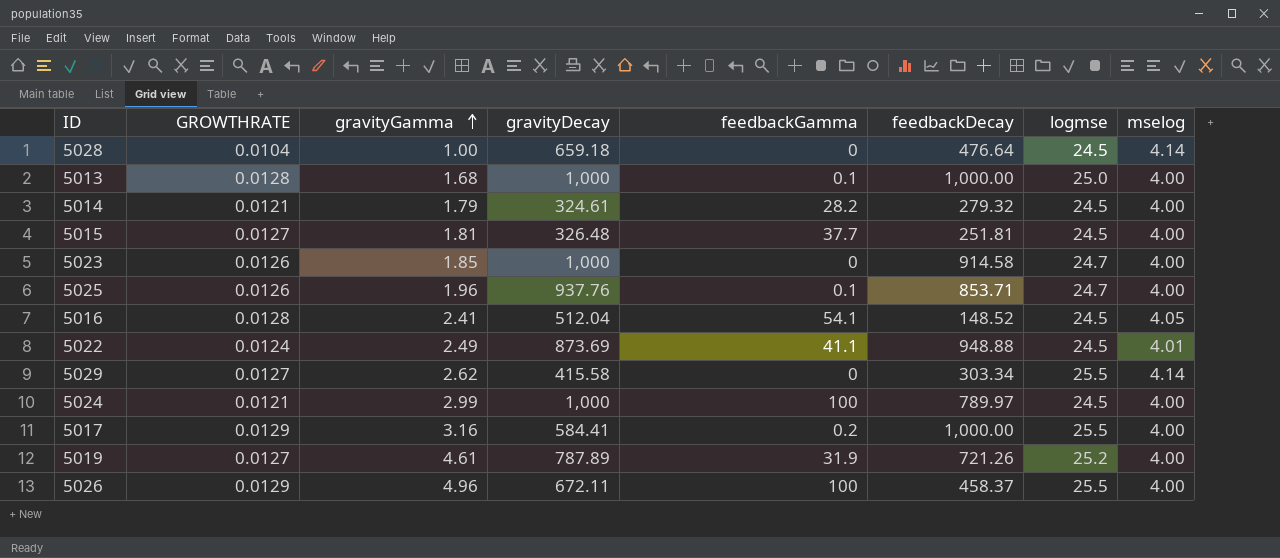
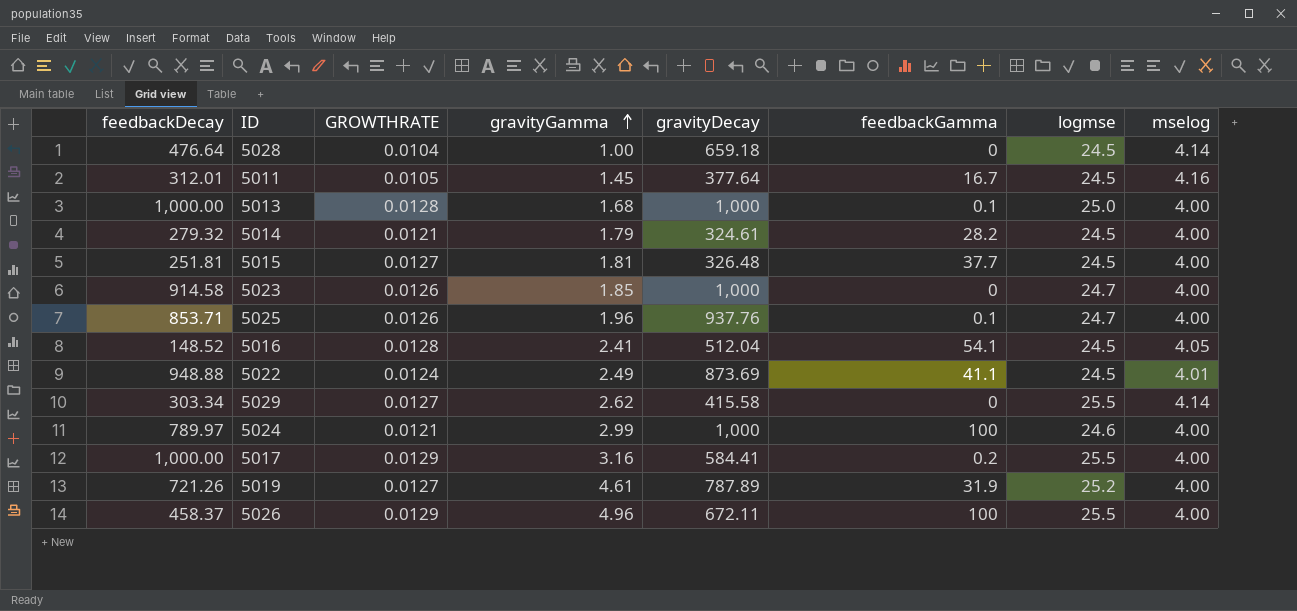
column feedbackDecay | position: 6 -> 1
row 5011: none -> 312.01 | 0.0105 | 1.45 | 377.64 | 16.7 | 24.5 | 4.16
5024 | logmse: 24.5 -> 24.6

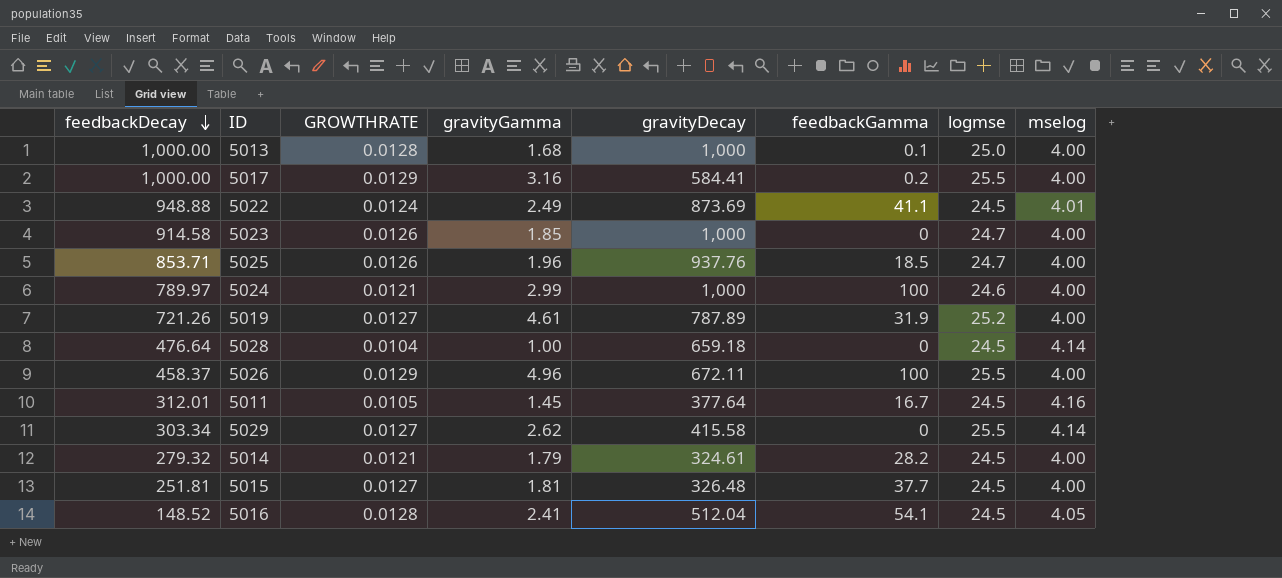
row order: gravityGamma ascending -> feedbackDecay descending
5025 | feedbackGamma: 0.1 -> 18.5

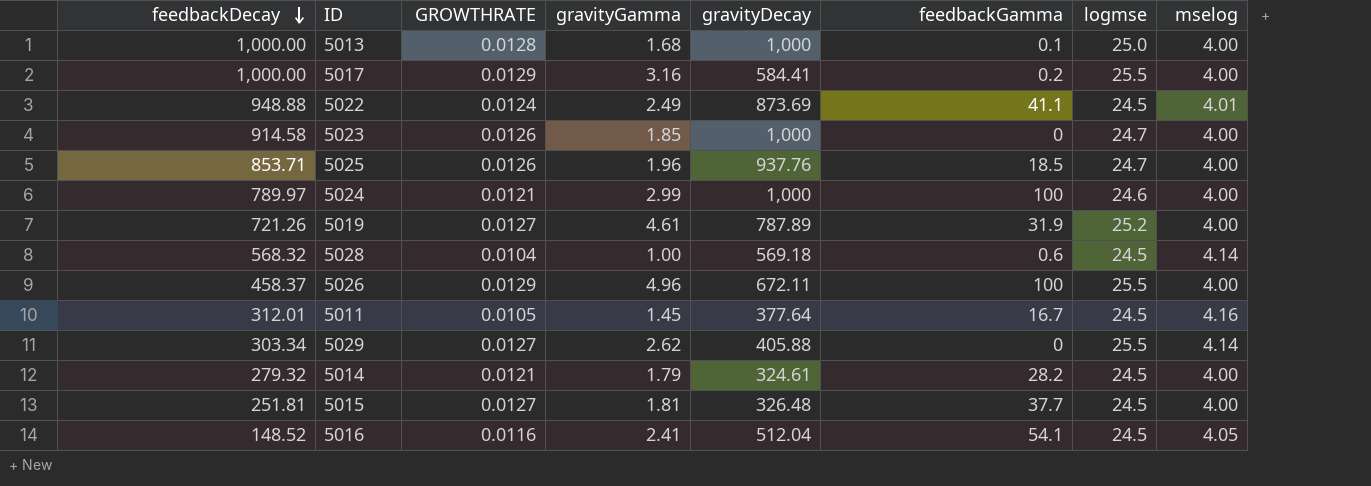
5028 | feedbackDecay: 476.64 -> 568.32
5028 | gravityDecay: 659.18 -> 569.18
5028 | feedbackGamma: 0 -> 0.6
5029 | gravityDecay: 415.58 -> 405.88
5016 | GROWTHRATE: 0.0128 -> 0.0116

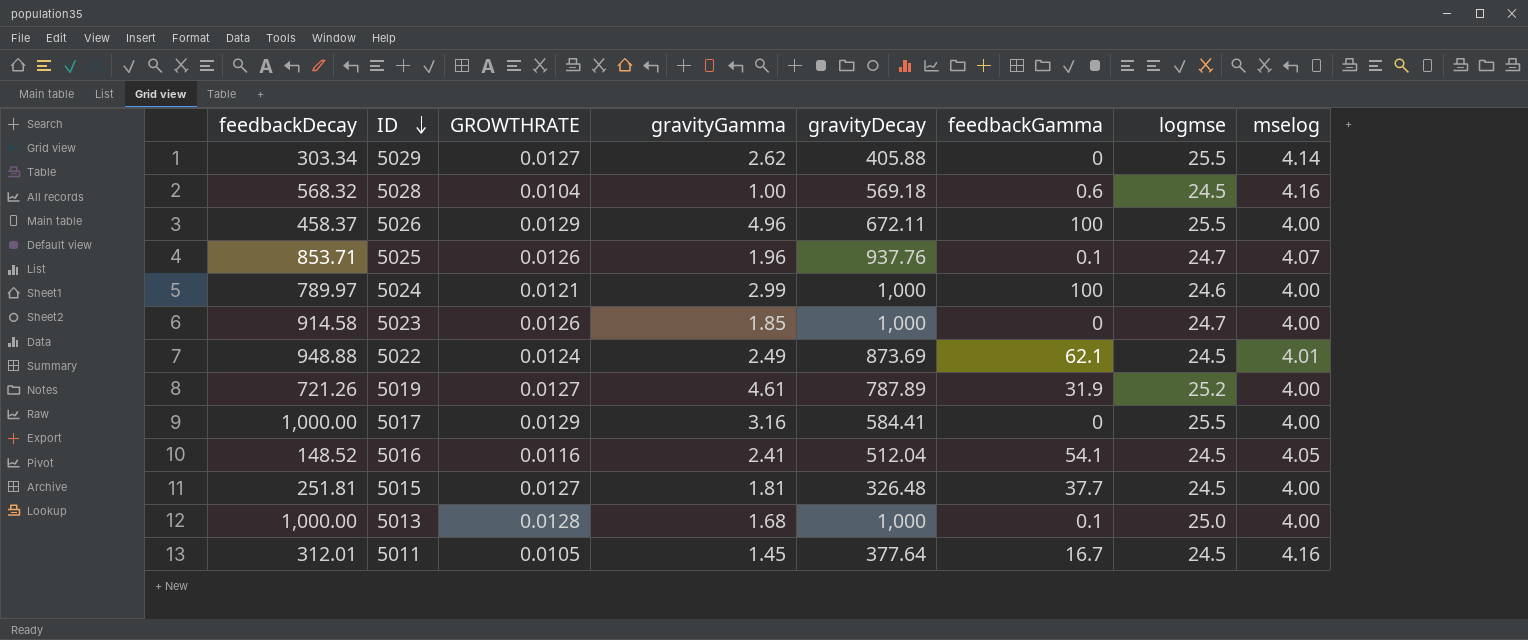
row order: feedbackDecay descending -> ID descending
row 5014: 279.32 | 0.0121 | 1.79 | 324.61 | 28.2 | 24.5 | 4.00 -> none
5028 | mselog: 4.14 -> 4.16
5025 | feedbackGamma: 18.5 -> 0.1
5025 | mselog: 4.00 -> 4.07
5022 | feedbackGamma: 41.1 -> 62.1
5017 | feedbackGamma: 0.2 -> 0

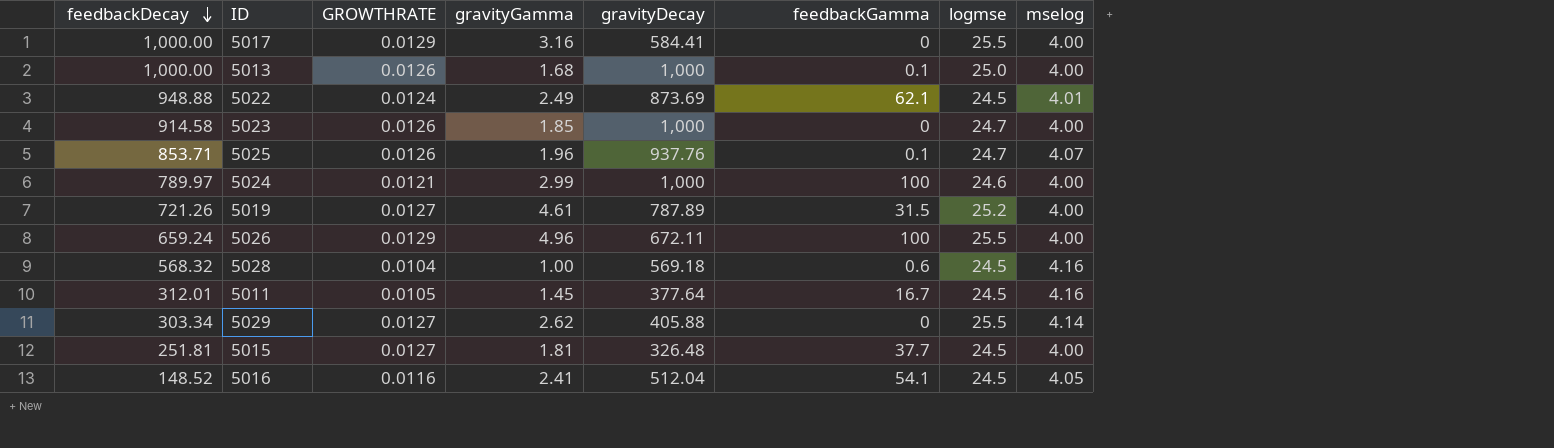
row order: ID descending -> feedbackDecay descending
5013 | GROWTHRATE: 0.0128 -> 0.0126
5019 | feedbackGamma: 31.9 -> 31.5
5026 | feedbackDecay: 458.37 -> 659.24

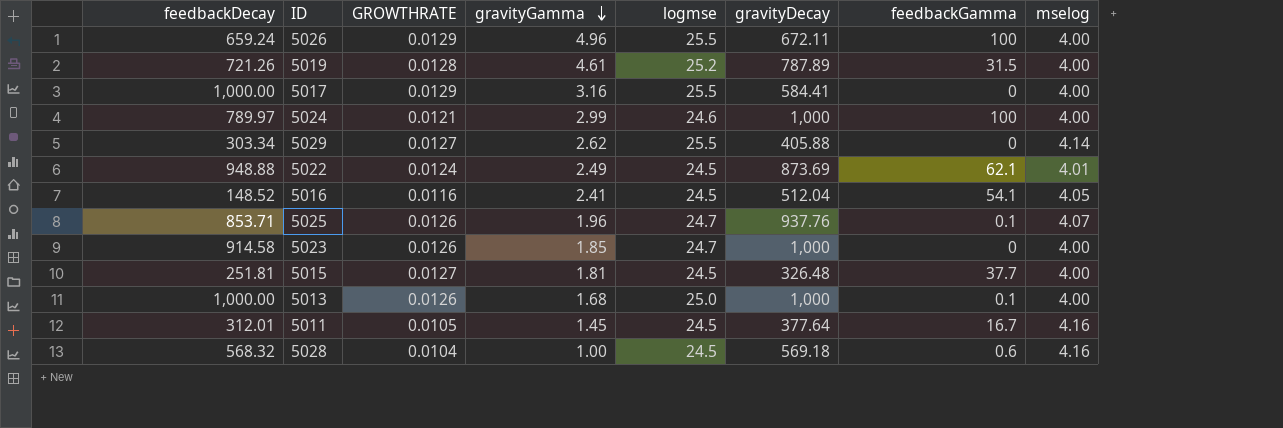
row order: feedbackDecay descending -> gravityGamma descending
column logmse | position: 7 -> 5
5019 | GROWTHRATE: 0.0127 -> 0.0128

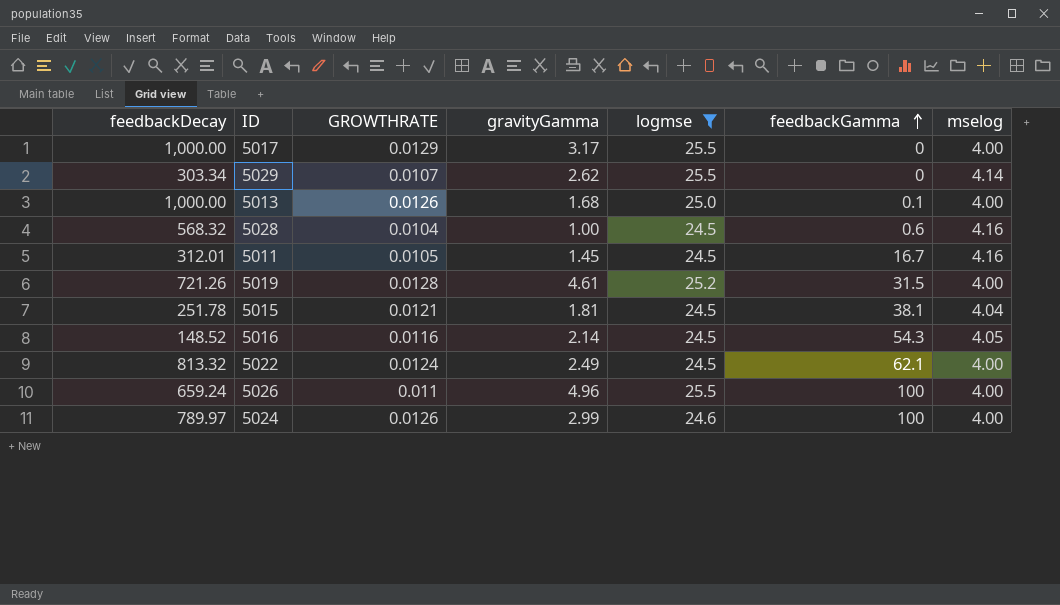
filter: none -> logmse != 24.7
row order: gravityGamma descending -> feedbackGamma ascending
column gravityDecay | position: 6 -> none
5017 | gravityGamma: 3.16 -> 3.17
5029 | GROWTHRATE: 0.0127 -> 0.0107
5015 | feedbackDecay: 251.81 -> 251.78
5015 | GROWTHRATE: 0.0127 -> 0.0121
5015 | feedbackGamma: 37.7 -> 38.1
5015 | mselog: 4.00 -> 4.04
5016 | gravityGamma: 2.41 -> 2.14
5016 | feedbackGamma: 54.1 -> 54.3
5022 | feedbackDecay: 948.88 -> 813.32
5022 | mselog: 4.01 -> 4.00
5026 | GROWTHRATE: 0.0129 -> 0.011
5024 | GROWTHRATE: 0.0121 -> 0.0126

